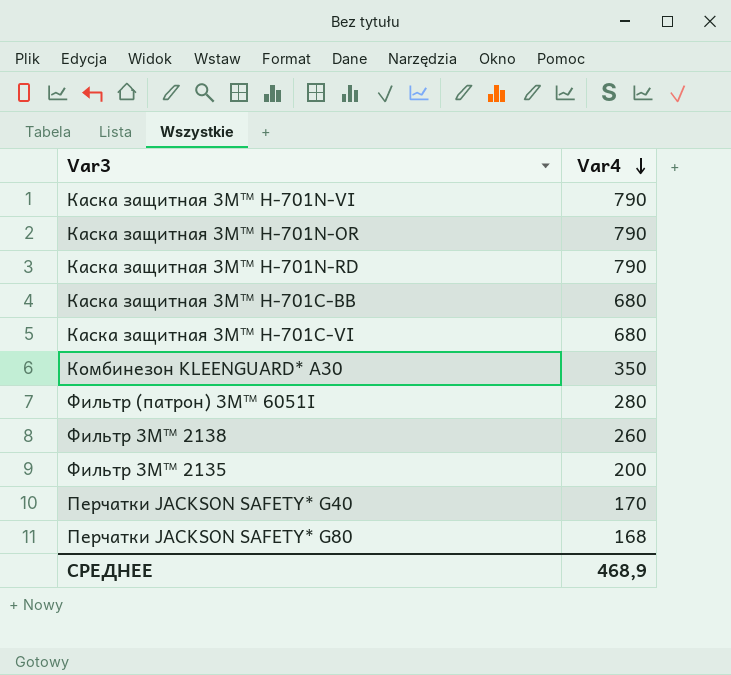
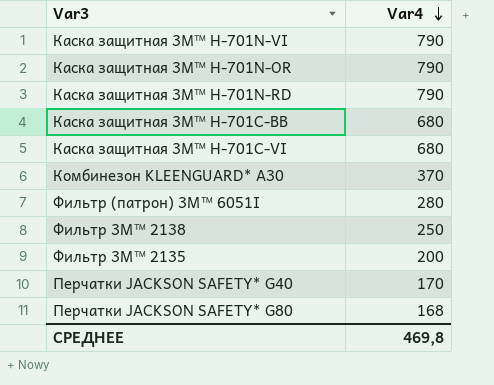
Комбинезон KLEENGUARD* А30 | Var4: 350 -> 370
Фильтр 3М™ 2138 | Var4: 260 -> 250
СРЕДНЕЕ | Var4: 468,9 -> 469,8

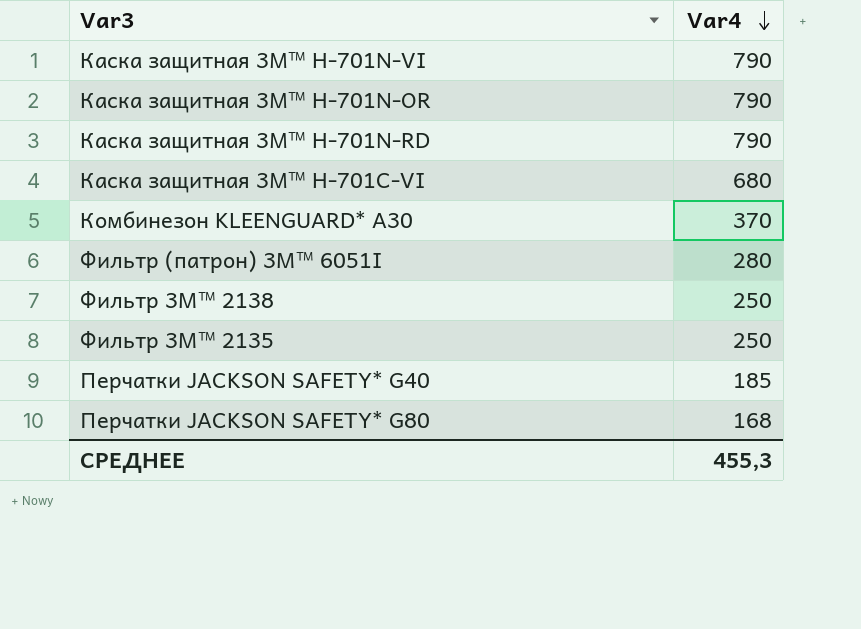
row Каска защитная 3M™ H-701C-BB: 680 -> none
Фильтр 3М™ 2135 | Var4: 200 -> 250
Перчатки JACKSON SAFETY* G40 | Var4: 170 -> 185
СРЕДНЕЕ | Var4: 469,8 -> 455,3

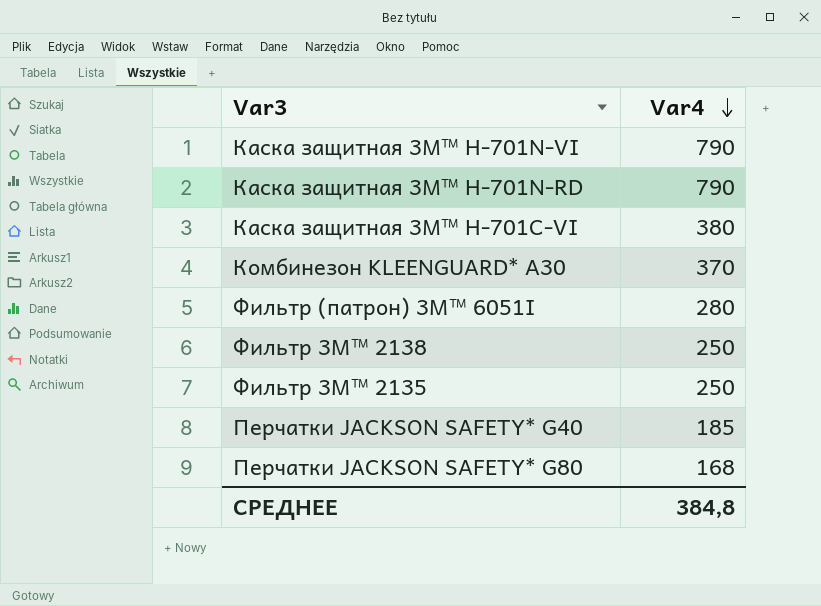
row Каска защитная 3M™ H-701N-OR: 790 -> none
Каска защитная 3M™ H-701C-VI | Var4: 680 -> 380
СРЕДНЕЕ | Var4: 455,3 -> 384,8

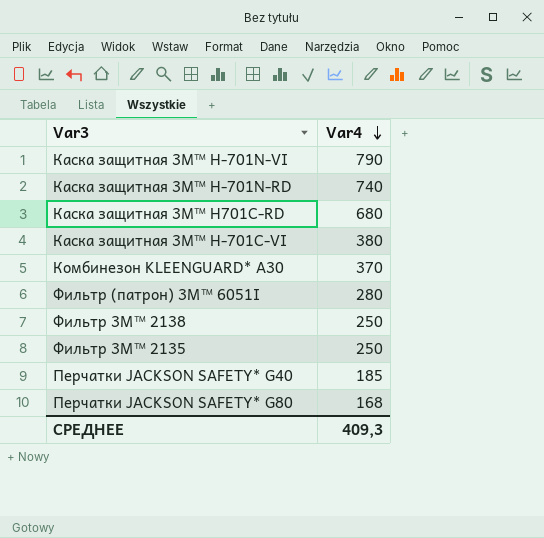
Каска защитная 3M™ H-701N-RD | Var4: 790 -> 740
row Каска защитная 3M™ H701C-RD: none -> 680
СРЕДНЕЕ | Var4: 384,8 -> 409,3

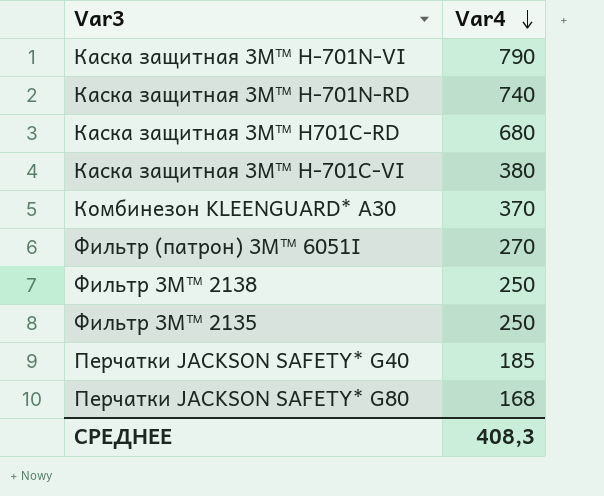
Фильтр (патрон) 3М™ 6051I | Var4: 280 -> 270
СРЕДНЕЕ | Var4: 409,3 -> 408,3

